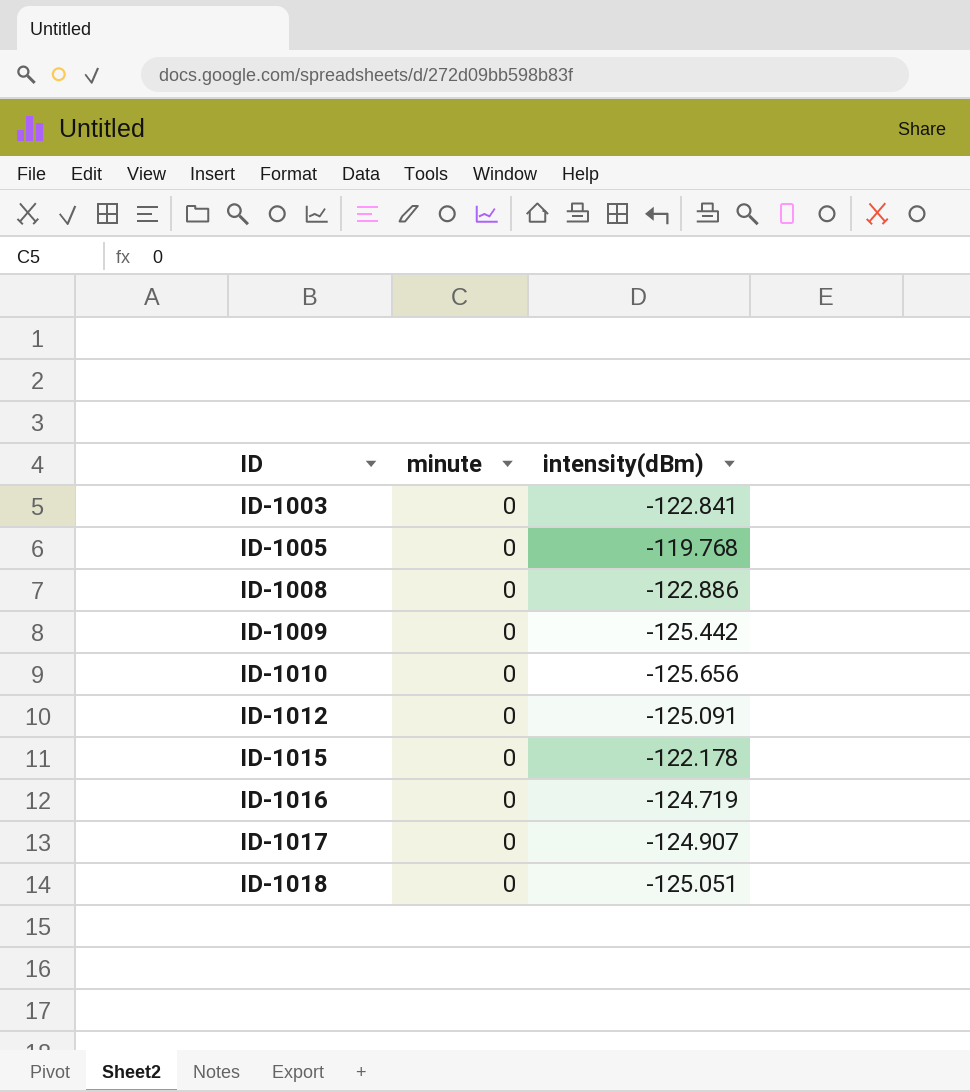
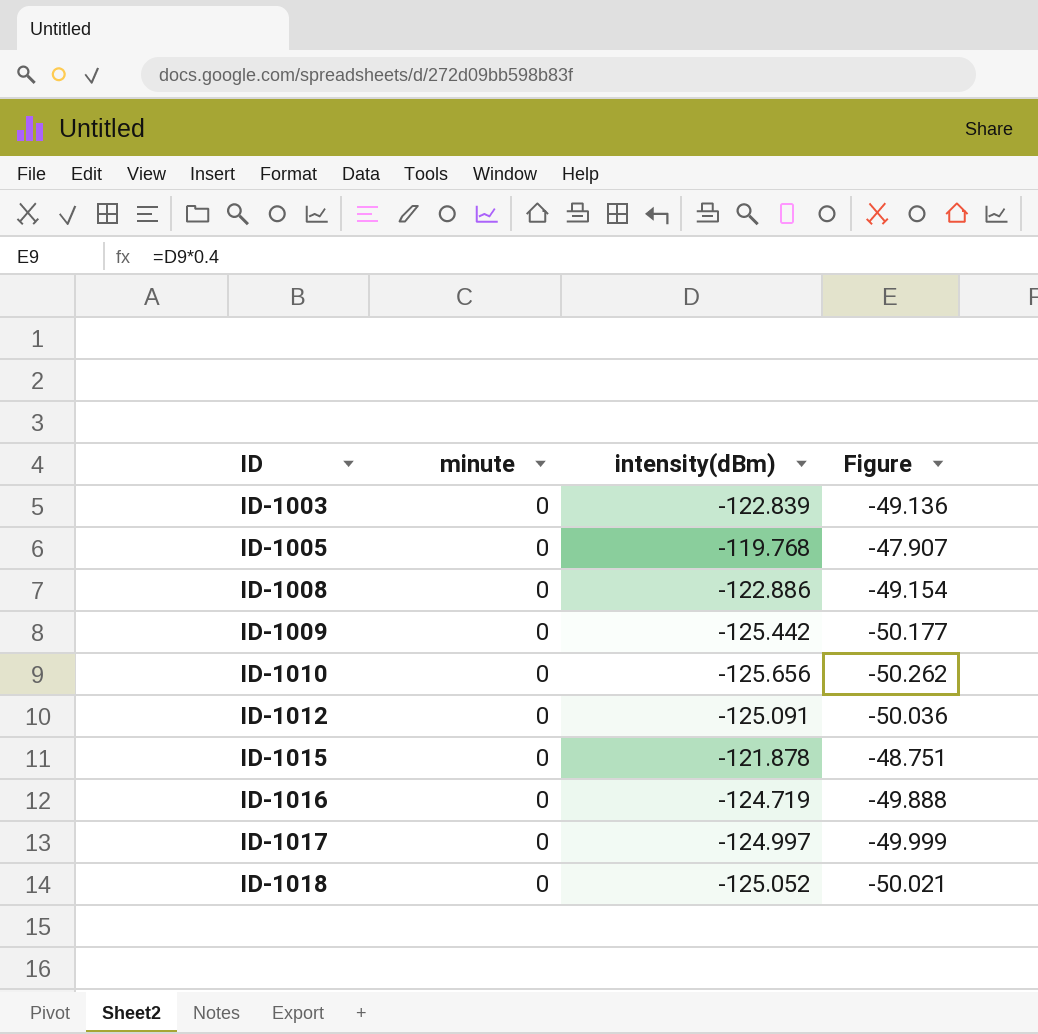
column Figure | formula: none -> [intensity(dBm)] * 0.4
ID-1003 | intensity(dBm): -122.841 -> -122.839
ID-1015 | intensity(dBm): -122.178 -> -121.878
ID-1017 | intensity(dBm): -124.907 -> -124.997
ID-1018 | intensity(dBm): -125.051 -> -125.052

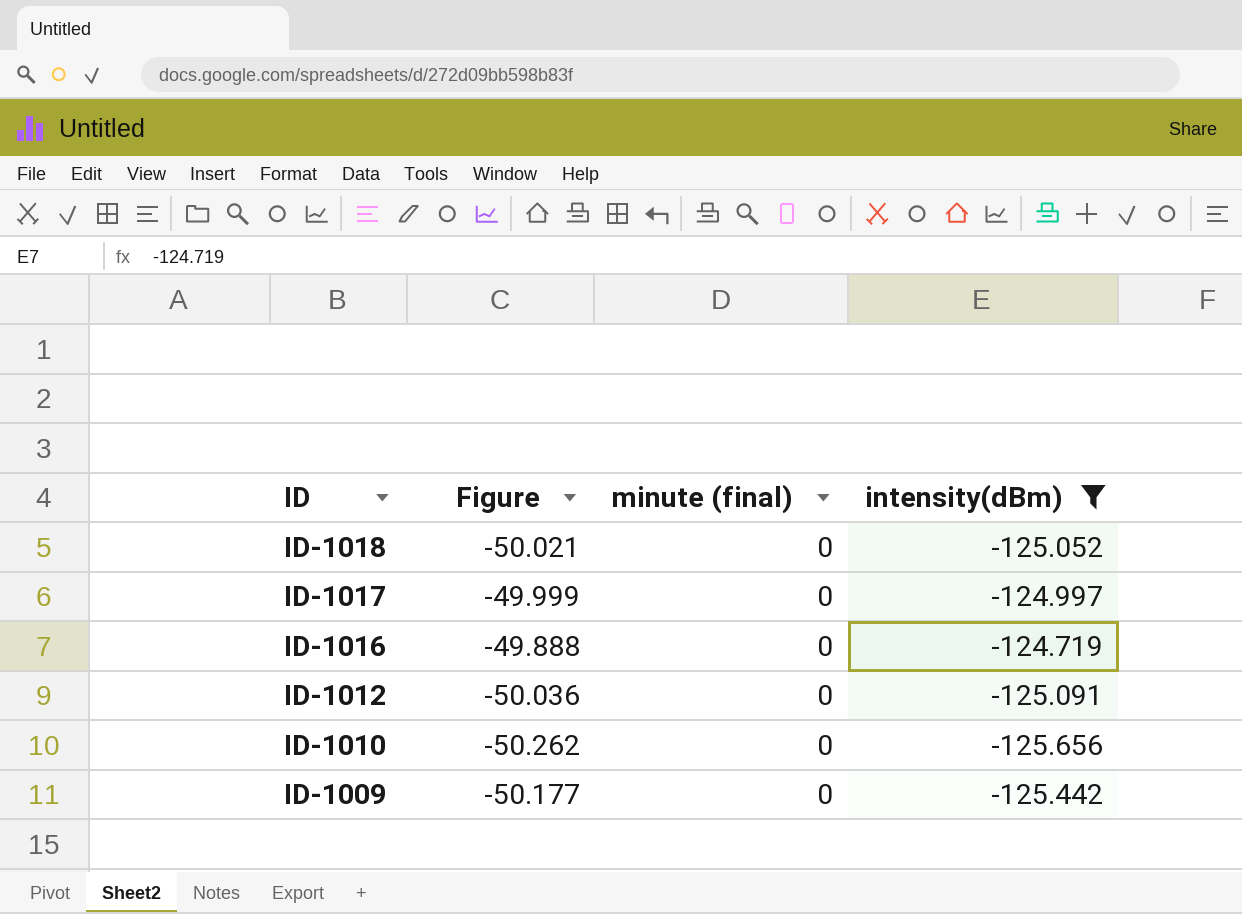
filter: none -> intensity(dBm) <= -124.719
row order: ID ascending -> ID descending
column Figure | position: 4 -> 2
column name: minute -> minute (final)

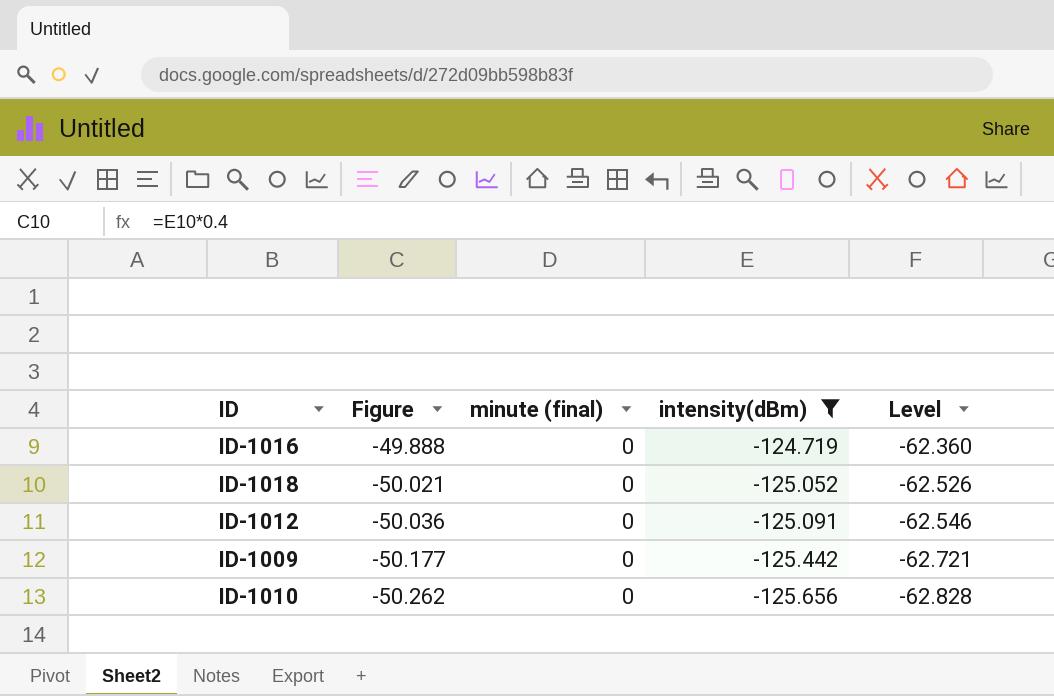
row order: ID descending -> Figure descending
column Level | formula: none -> [intensity(dBm)] * 0.5
row ID-1017: -49.999 | 0 | -124.997 -> none

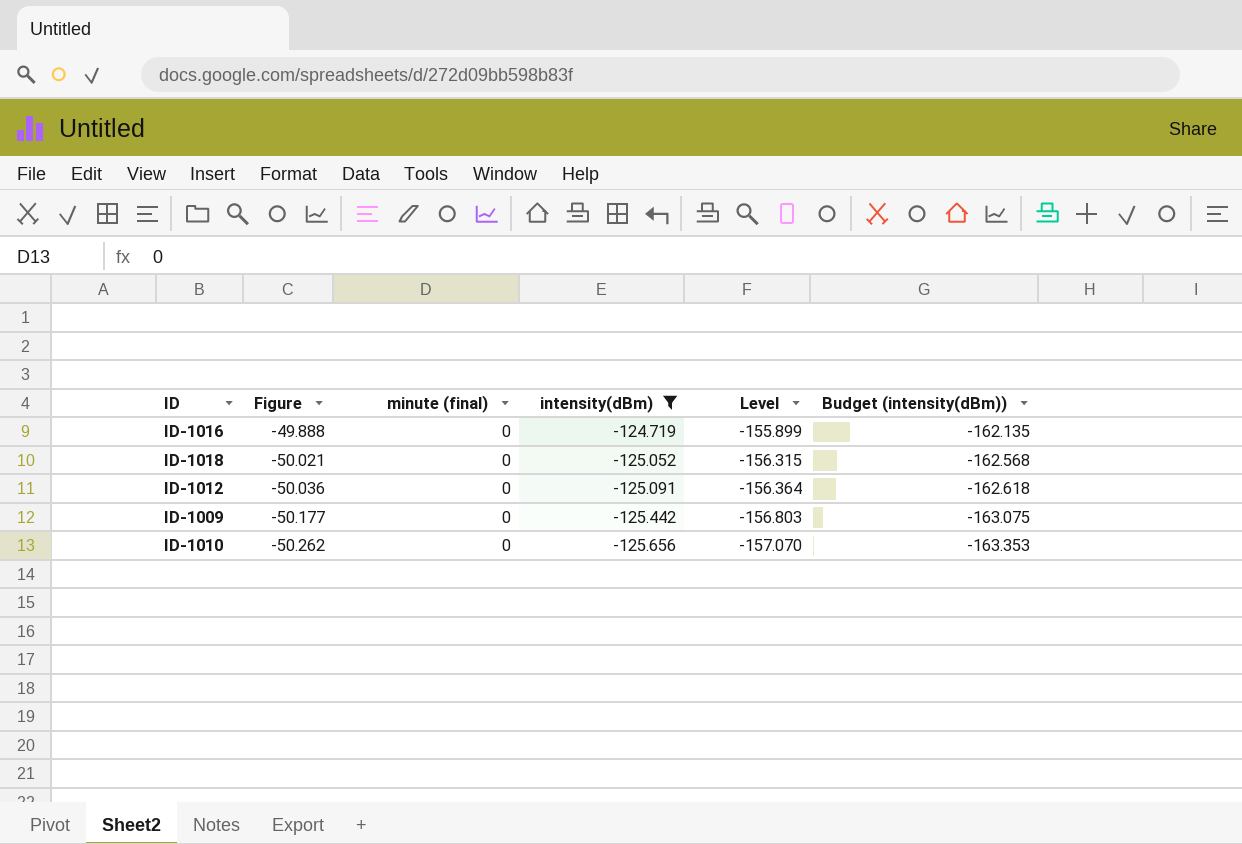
column Level | formula: [intensity(dBm)] * 0.5 -> [intensity(dBm)] * 1.25
column Budget (intensity(dBm)) | formula: none -> [intensity(dBm)] * 1.3

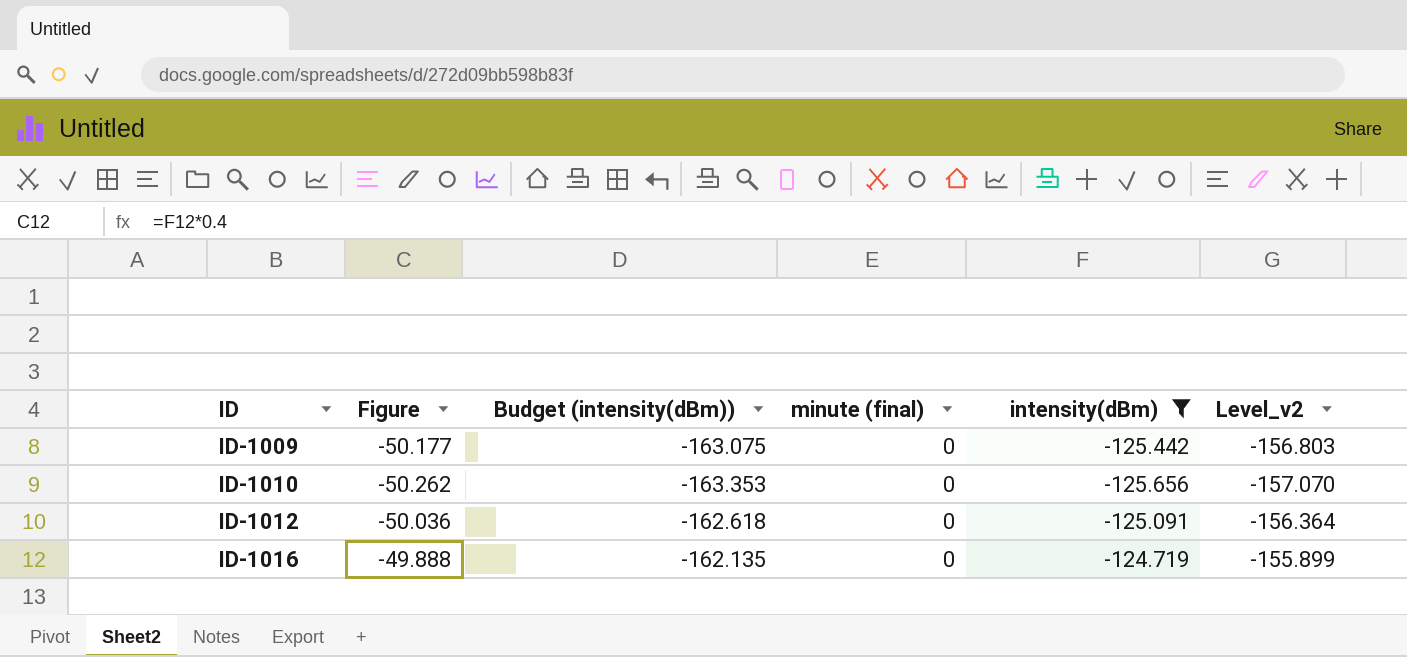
row order: Figure descending -> ID ascending
column Budget (intensity(dBm)) | position: 6 -> 3
column name: Level -> Level_v2
row ID-1018: -50.021 | 0 | -125.052 | -156.315 | -162.568 -> none

